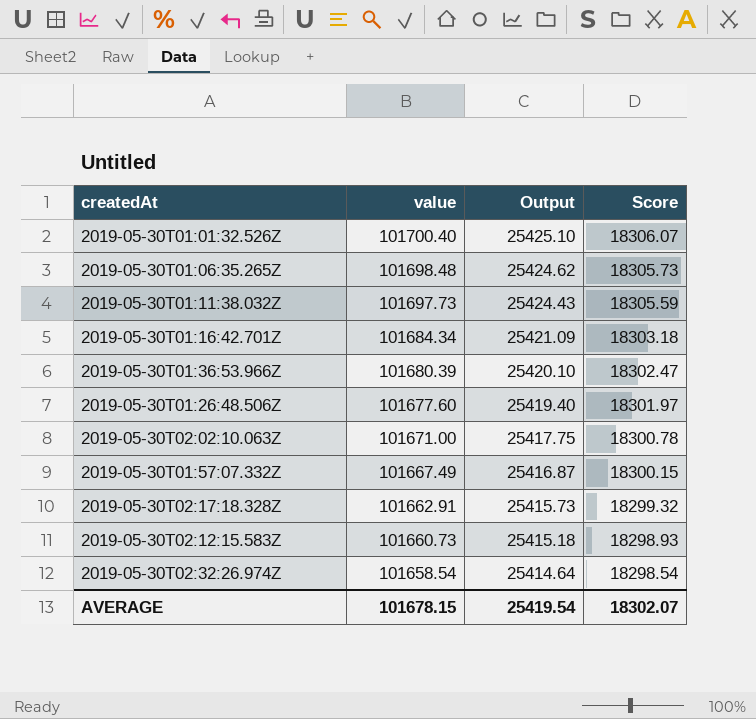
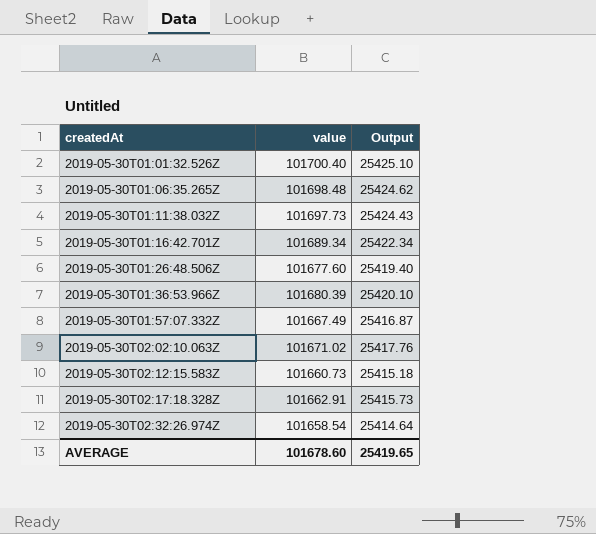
row order: value descending -> createdAt ascending
column Score | formula: [value] * 0.18 -> none
2019-05-30T01:16:42.701Z | value: 101684.34 -> 101689.34
2019-05-30T01:16:42.701Z | Output: 25421.09 -> 25422.34
2019-05-30T02:02:10.063Z | value: 101671.00 -> 101671.02
2019-05-30T02:02:10.063Z | Output: 25417.75 -> 25417.76
AVERAGE | value: 101678.15 -> 101678.60
AVERAGE | Output: 25419.54 -> 25419.65

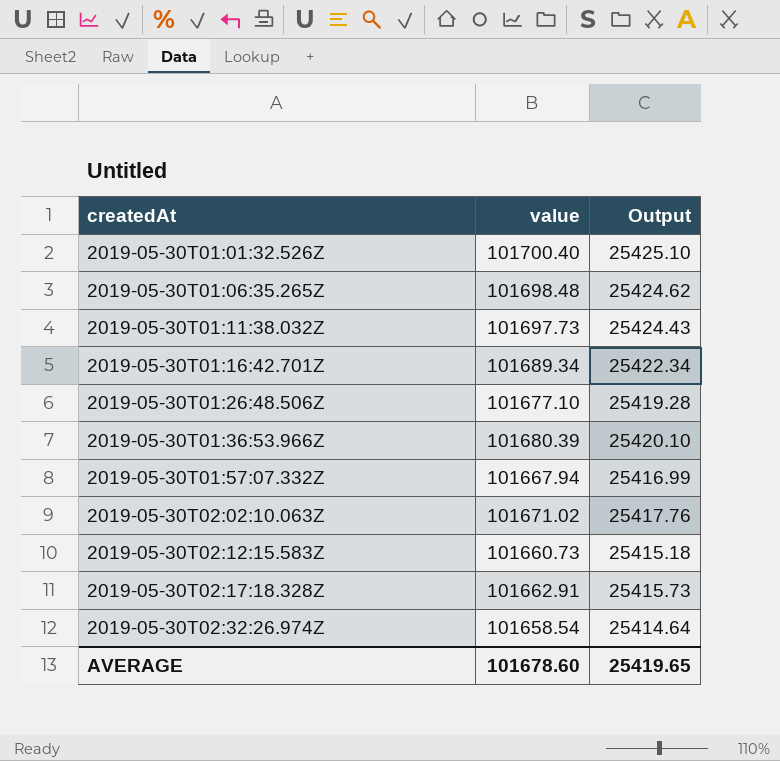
2019-05-30T01:26:48.506Z | value: 101677.60 -> 101677.10
2019-05-30T01:26:48.506Z | Output: 25419.40 -> 25419.28
2019-05-30T01:57:07.332Z | value: 101667.49 -> 101667.94
2019-05-30T01:57:07.332Z | Output: 25416.87 -> 25416.99

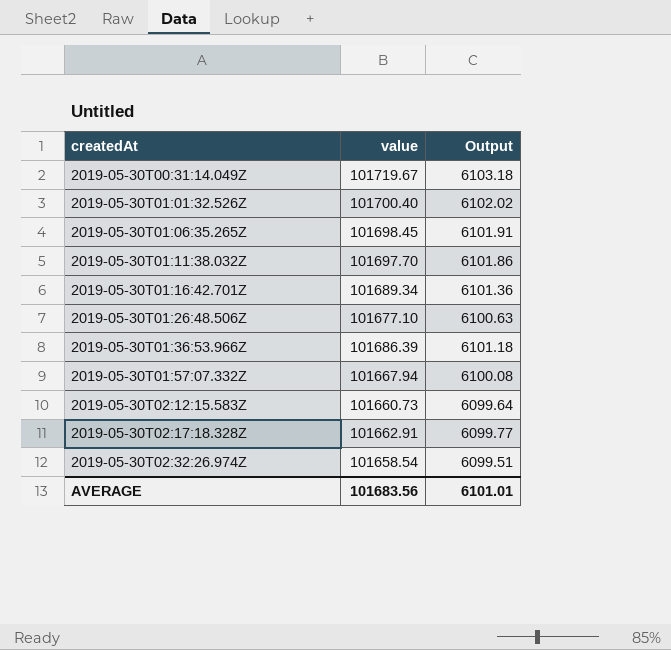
column Output | formula: [value] * 0.25 -> [value] * 0.06
row 2019-05-30T02:02:10.063Z: 101671.02 | 25417.76 -> none
row 2019-05-30T00:31:14.049Z: none -> 101719.67 | 6103.18
2019-05-30T01:06:35.265Z | value: 101698.48 -> 101698.45
2019-05-30T01:11:38.032Z | value: 101697.73 -> 101697.70
2019-05-30T01:36:53.966Z | value: 101680.39 -> 101686.39
AVERAGE | value: 101678.60 -> 101683.56
AVERAGE | Output: 25419.65 -> 6101.01

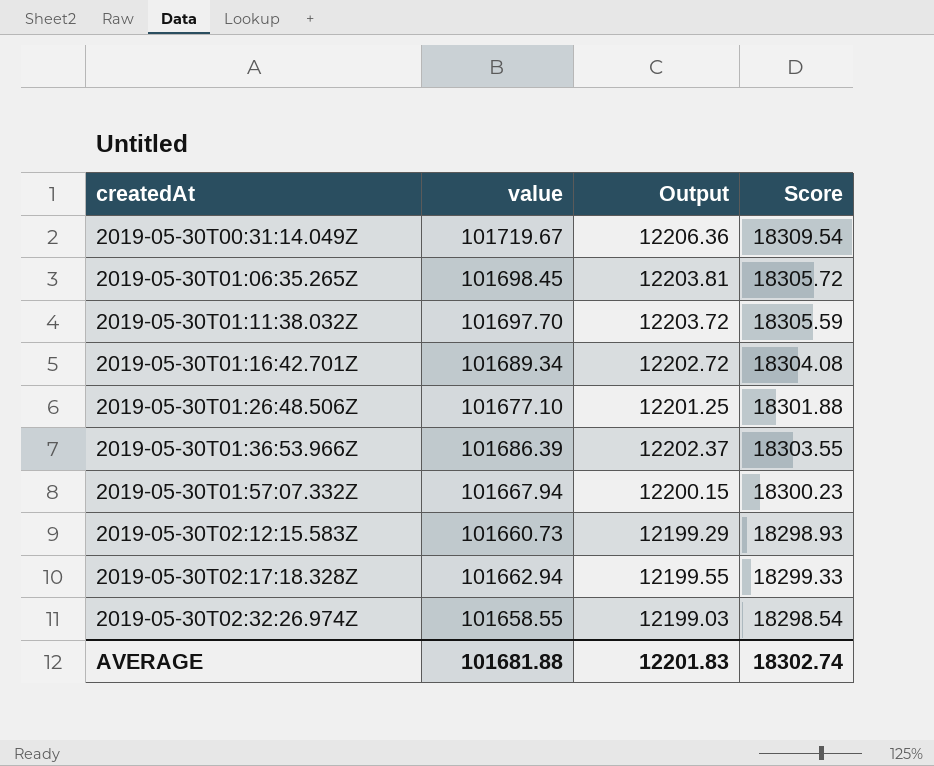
column Output | formula: [value] * 0.06 -> [value] * 0.12
column Score | formula: none -> [value] * 0.18
row 2019-05-30T01:01:32.526Z: 101700.40 | 6102.02 -> none
2019-05-30T02:17:18.328Z | value: 101662.91 -> 101662.94
2019-05-30T02:32:26.974Z | value: 101658.54 -> 101658.55
AVERAGE | value: 101683.56 -> 101681.88
AVERAGE | Output: 6101.01 -> 12201.83

